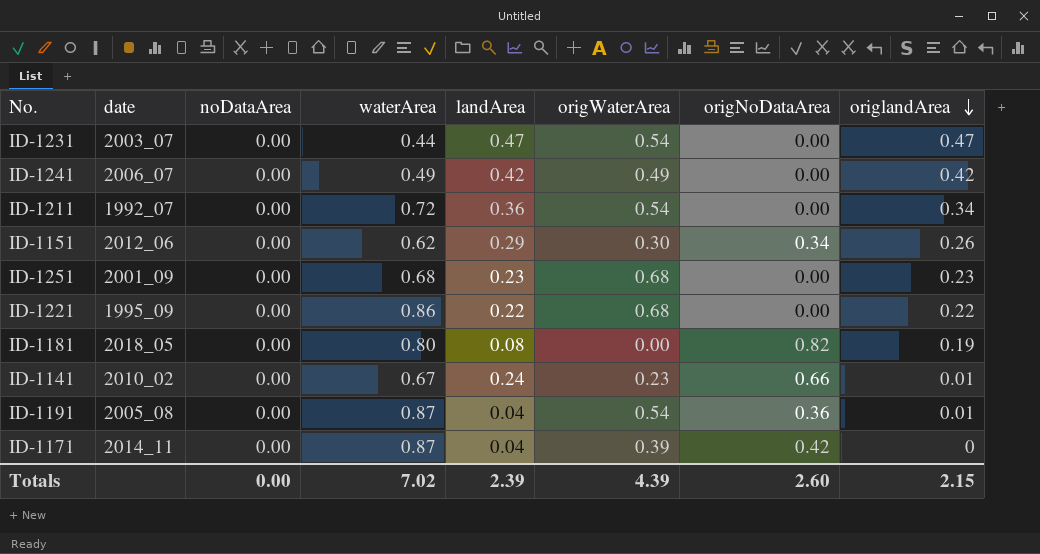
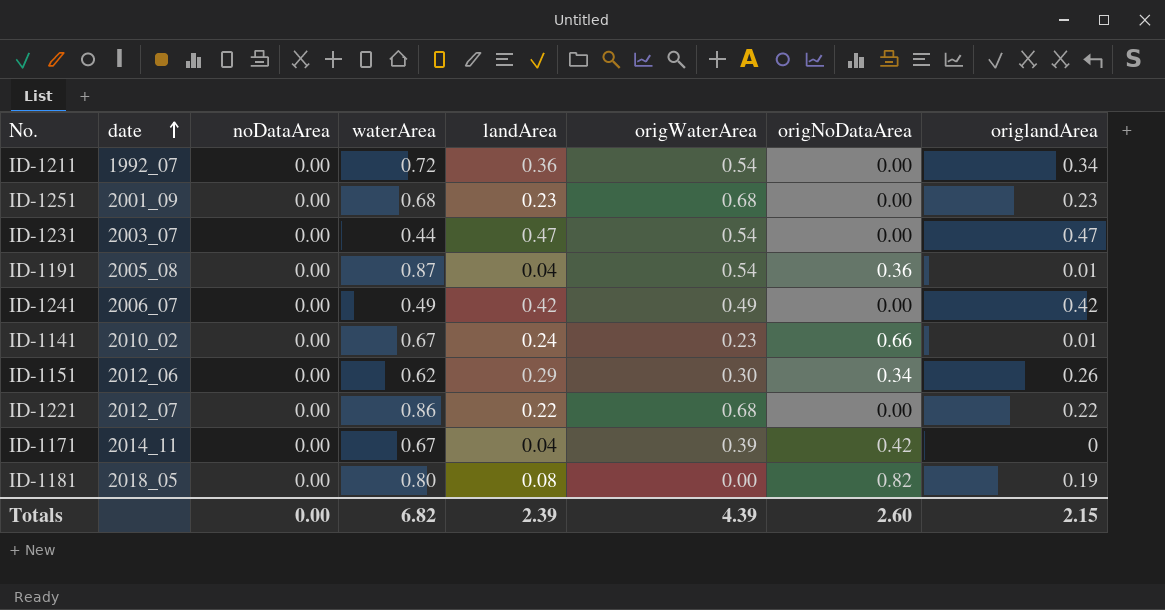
row order: origlandArea descending -> date ascending
ID-1221 | date: 1995_09 -> 2012_07
ID-1171 | waterArea: 0.87 -> 0.67
Totals | waterArea: 7.02 -> 6.82

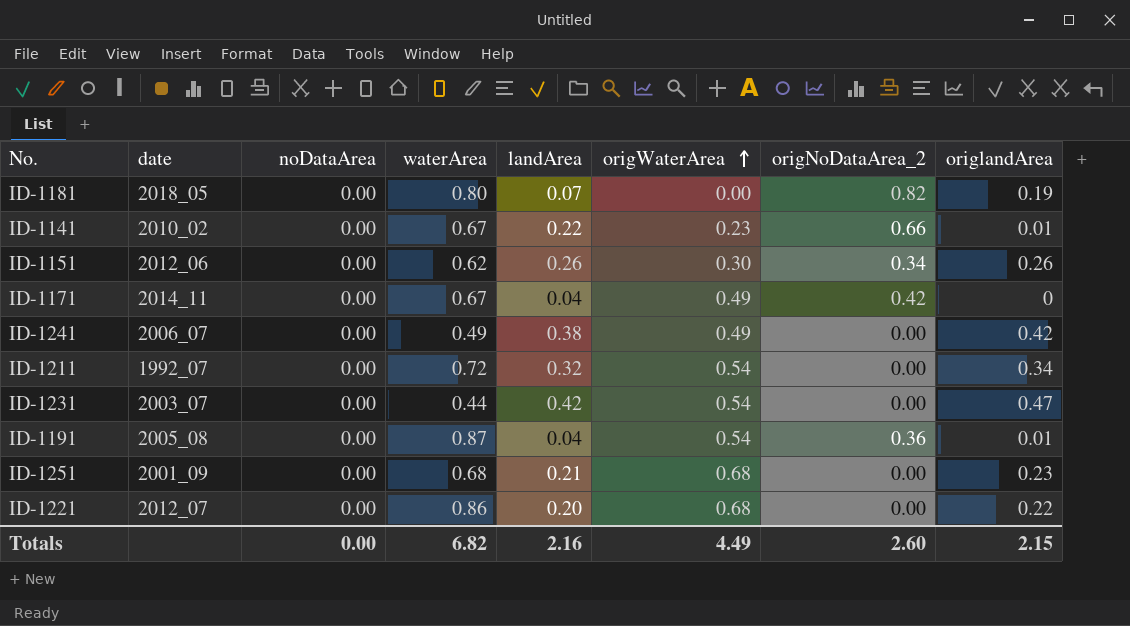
row order: date ascending -> origWaterArea ascending
column name: origNoDataArea -> origNoDataArea_2
ID-1181 | landArea: 0.08 -> 0.07
ID-1141 | landArea: 0.24 -> 0.22
ID-1151 | landArea: 0.29 -> 0.26
ID-1171 | origWaterArea: 0.39 -> 0.49
ID-1241 | landArea: 0.42 -> 0.38
ID-1211 | landArea: 0.36 -> 0.32
ID-1231 | landArea: 0.47 -> 0.42
ID-1251 | landArea: 0.23 -> 0.21
ID-1221 | landArea: 0.22 -> 0.20
Totals | landArea: 2.39 -> 2.16
Totals | origWaterArea: 4.39 -> 4.49

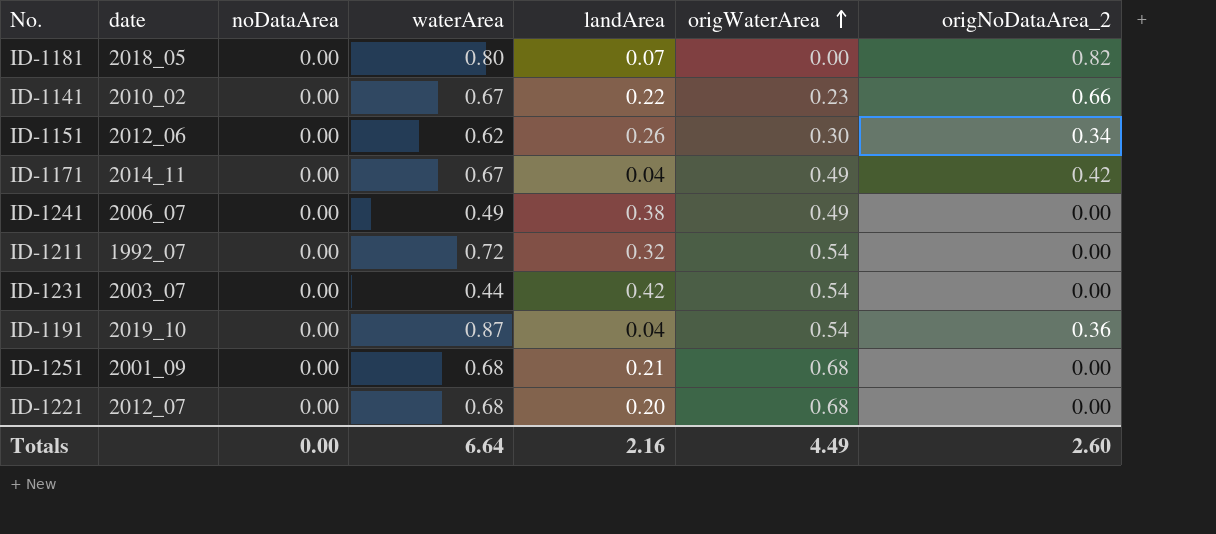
column origlandArea | position: 8 -> none
ID-1191 | date: 2005_08 -> 2019_10
ID-1221 | waterArea: 0.86 -> 0.68
Totals | waterArea: 6.82 -> 6.64

